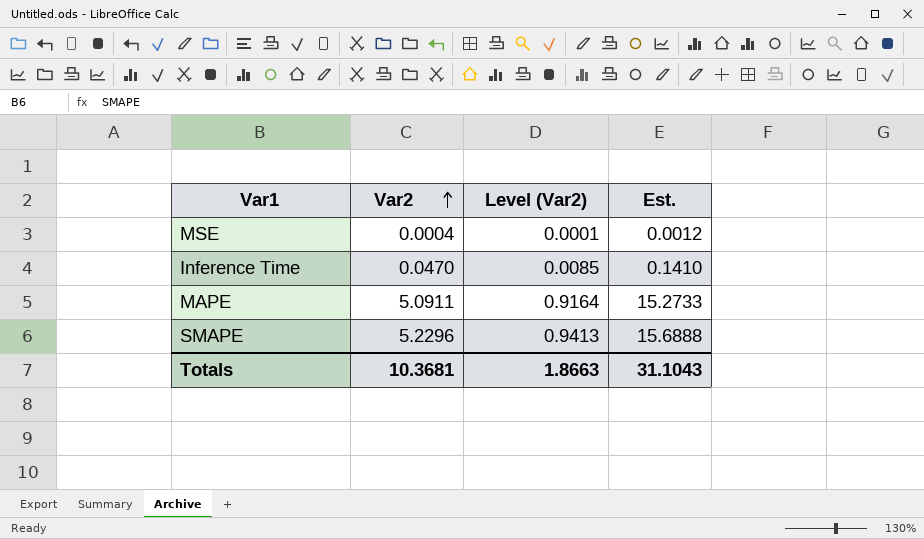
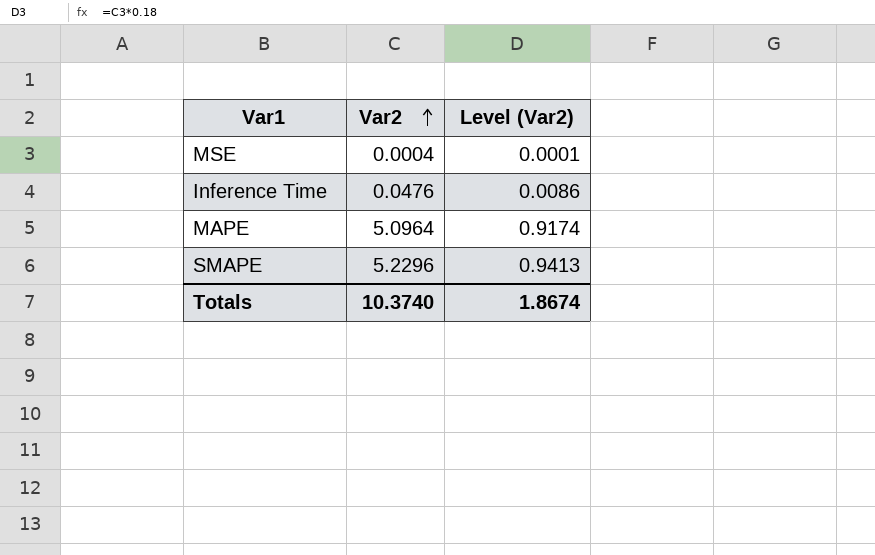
column Est. | formula: [Var2] * 3 -> none
Inference Time | Var2: 0.0470 -> 0.0476
Inference Time | Level (Var2): 0.0085 -> 0.0086
MAPE | Var2: 5.0911 -> 5.0964
MAPE | Level (Var2): 0.9164 -> 0.9174
Totals | Var2: 10.3681 -> 10.3740
Totals | Level (Var2): 1.8663 -> 1.8674

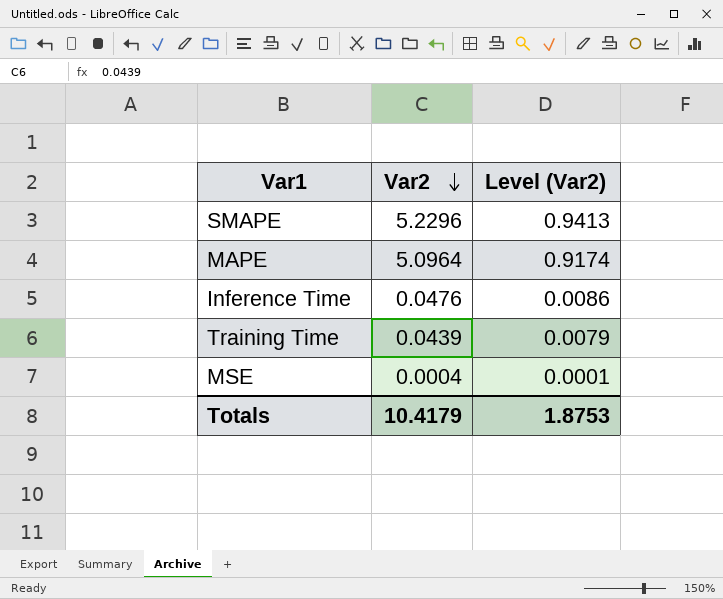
row order: Var2 ascending -> Var2 descending
row Training Time: none -> 0.0439 | 0.0079
Totals | Var2: 10.3740 -> 10.4179
Totals | Level (Var2): 1.8674 -> 1.8753

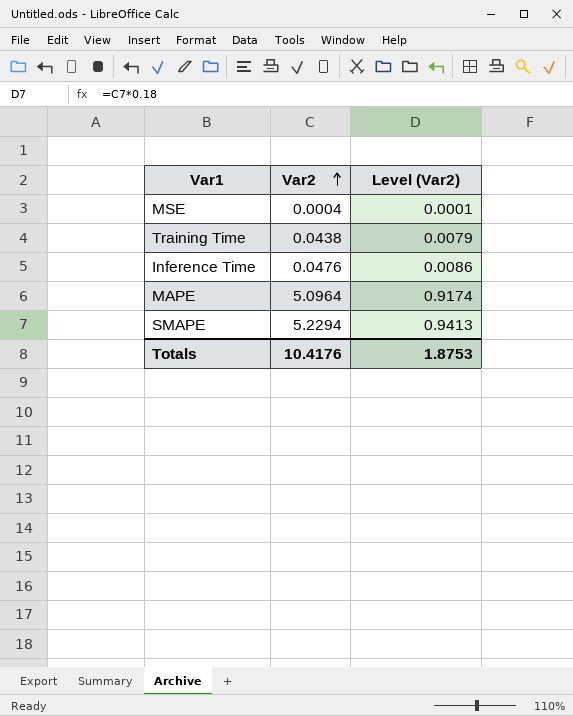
row order: Var2 descending -> Var2 ascending
Training Time | Var2: 0.0439 -> 0.0438
SMAPE | Var2: 5.2296 -> 5.2294
Totals | Var2: 10.4179 -> 10.4176

